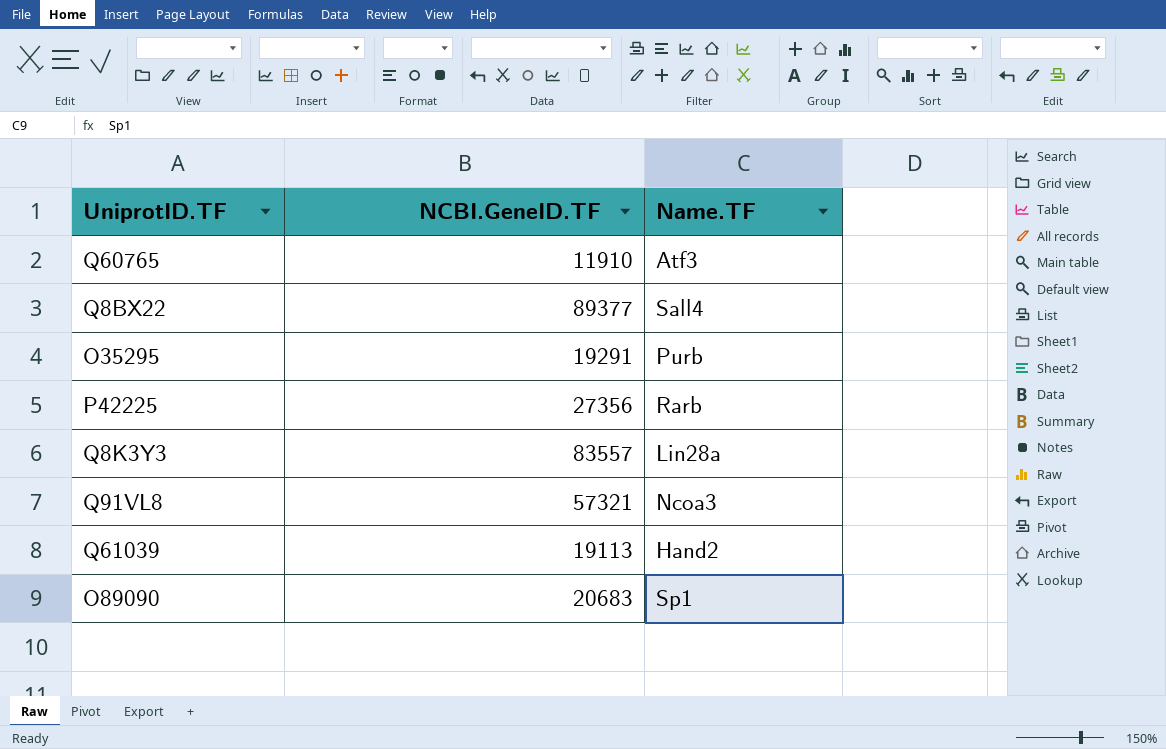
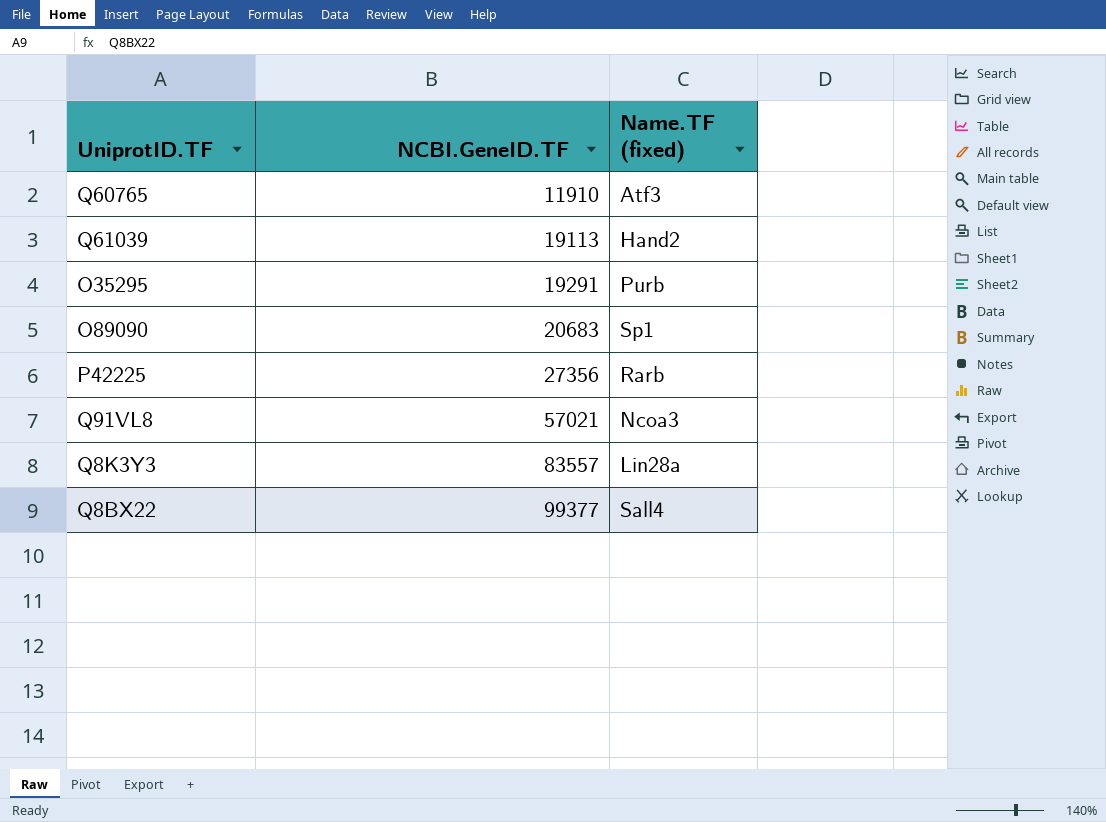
row order: none -> NCBI.GeneID.TF ascending
column name: Name.TF -> Name.TF (fixed)
Q91VL8 | NCBI.GeneID.TF: 57321 -> 57021
Q8BX22 | NCBI.GeneID.TF: 89377 -> 99377

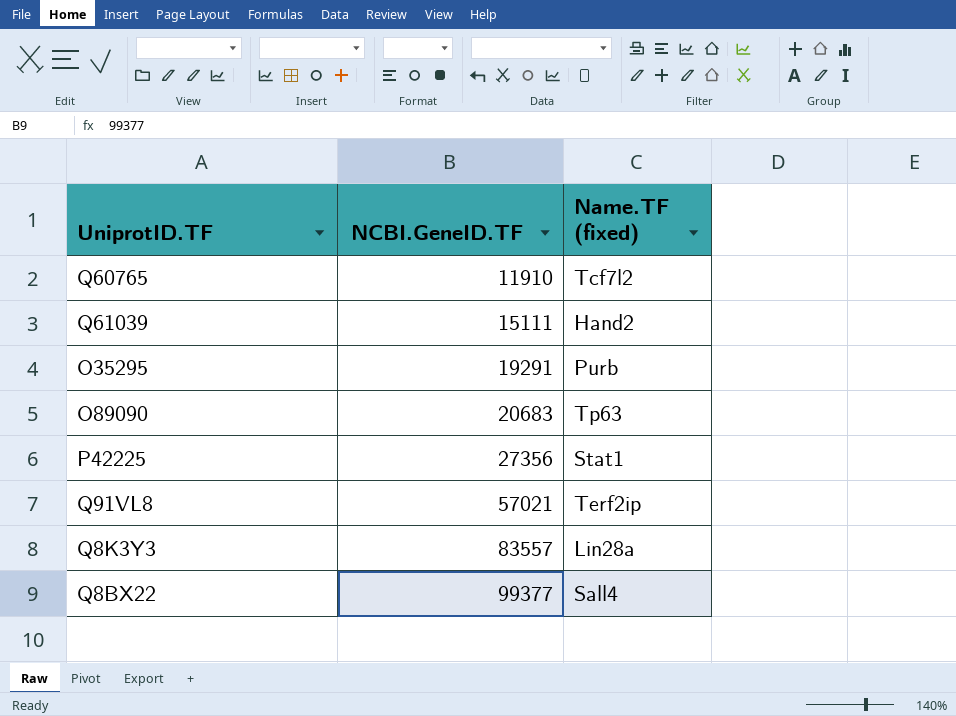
Q60765 | Name.TF (fixed): Atf3 -> Tcf7l2
Q61039 | NCBI.GeneID.TF: 19113 -> 15111
O89090 | Name.TF (fixed): Sp1 -> Tp63
P42225 | Name.TF (fixed): Rarb -> Stat1
Q91VL8 | Name.TF (fixed): Ncoa3 -> Terf2ip

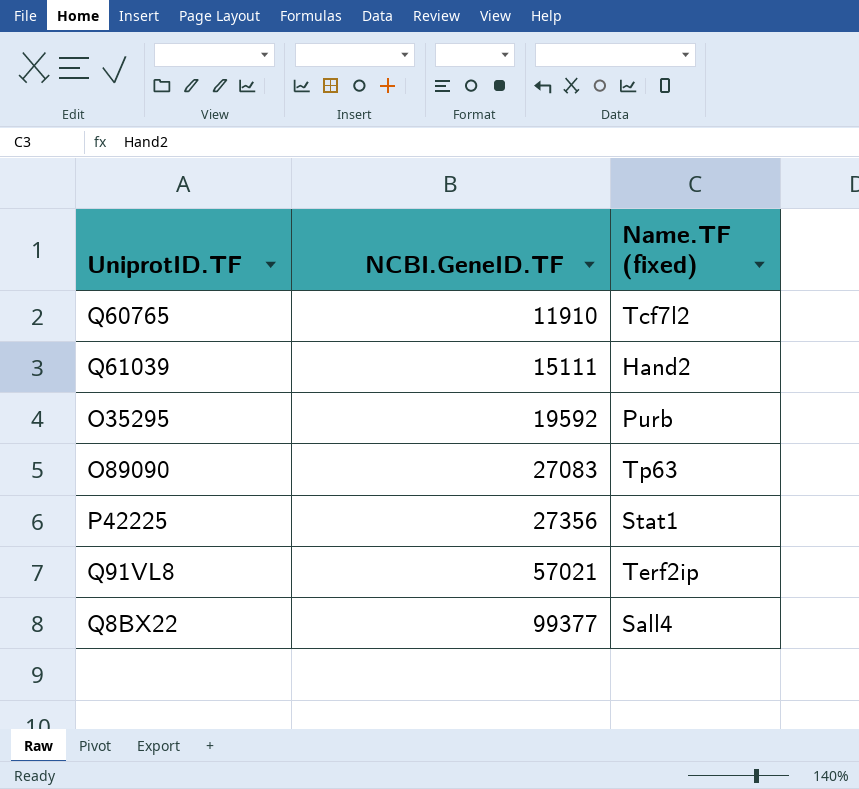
row Q8K3Y3: 83557 | Lin28a -> none
O35295 | NCBI.GeneID.TF: 19291 -> 19592
O89090 | NCBI.GeneID.TF: 20683 -> 27083

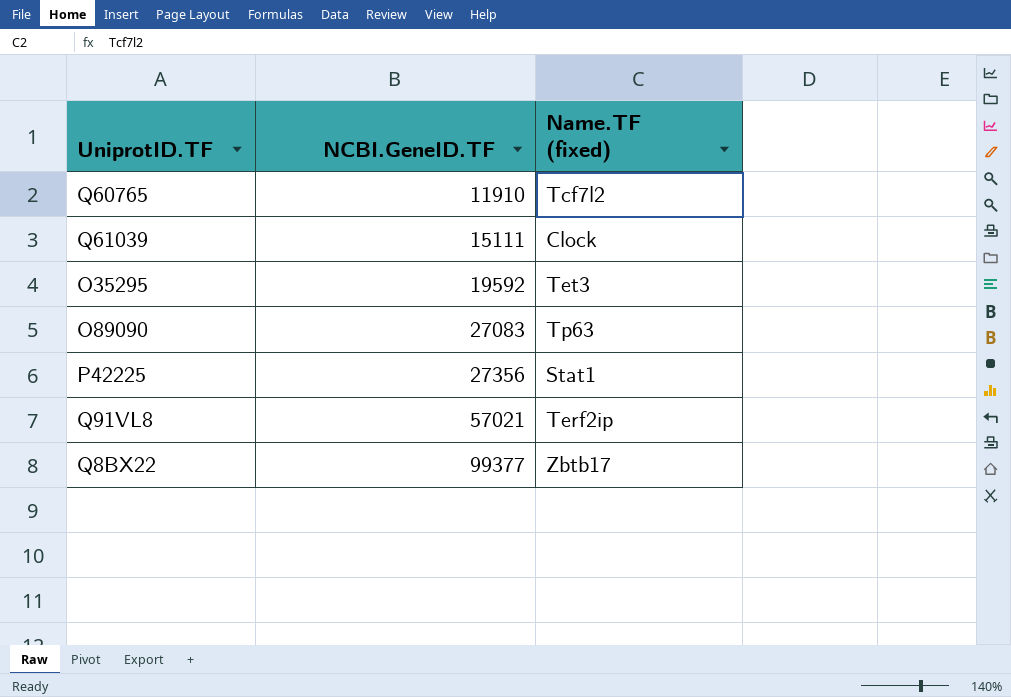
Q61039 | Name.TF (fixed): Hand2 -> Clock
O35295 | Name.TF (fixed): Purb -> Tet3
Q8BX22 | Name.TF (fixed): Sall4 -> Zbtb17

